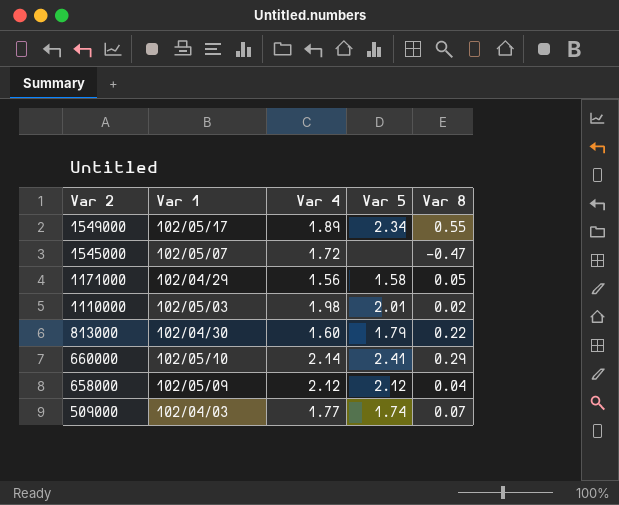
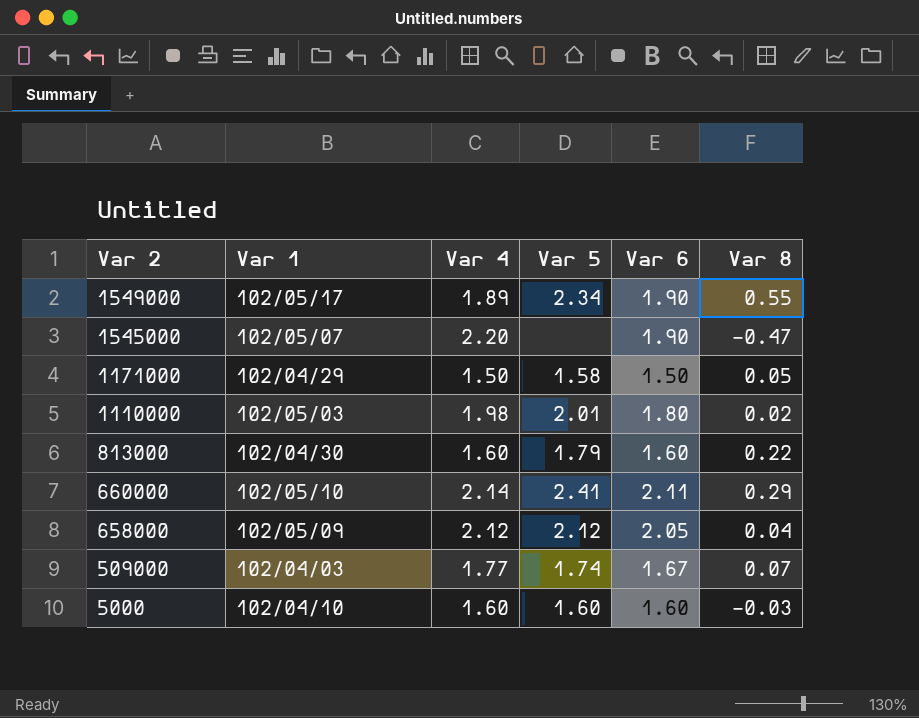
column Var 6 | position: none -> 5
1545000 | Var 4: 1.72 -> 2.20
1171000 | Var 4: 1.56 -> 1.50
row 5000: none -> 102/04/10 | 1.60 | 1.60 | 1.60 | -0.03

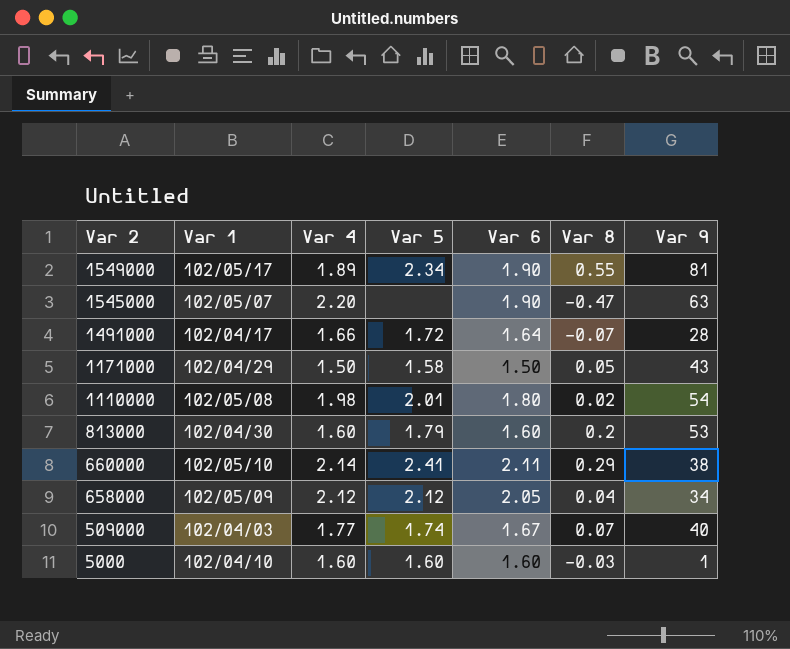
column Var 9 | position: none -> 7
row 1491000: none -> 102/04/17 | 1.66 | 1.72 | 1.64 | -0.07 | 28
1110000 | Var 1: 102/05/03 -> 102/05/08
813000 | Var 8: 0.22 -> 0.2

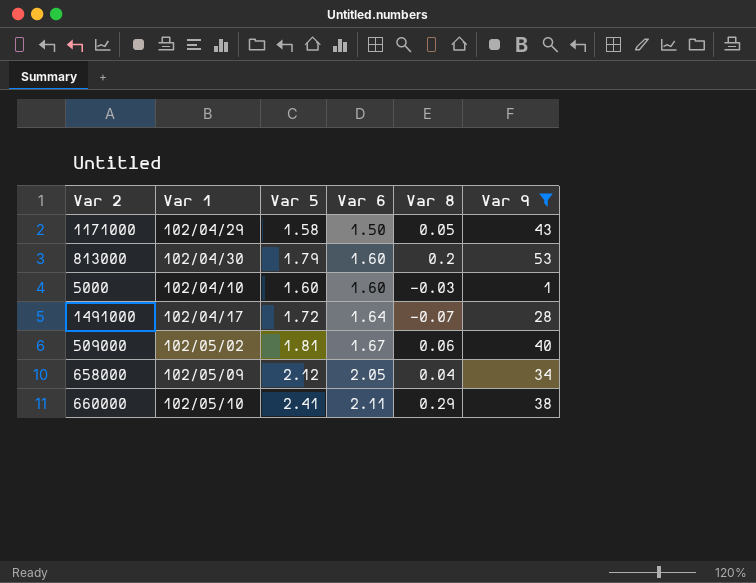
filter: none -> Var 9 <= 53
row order: Var 2 descending -> Var 6 ascending
column Var 4 | position: 3 -> none
509000 | Var 1: 102/04/03 -> 102/05/02
509000 | Var 5: 1.74 -> 1.81
509000 | Var 8: 0.07 -> 0.06

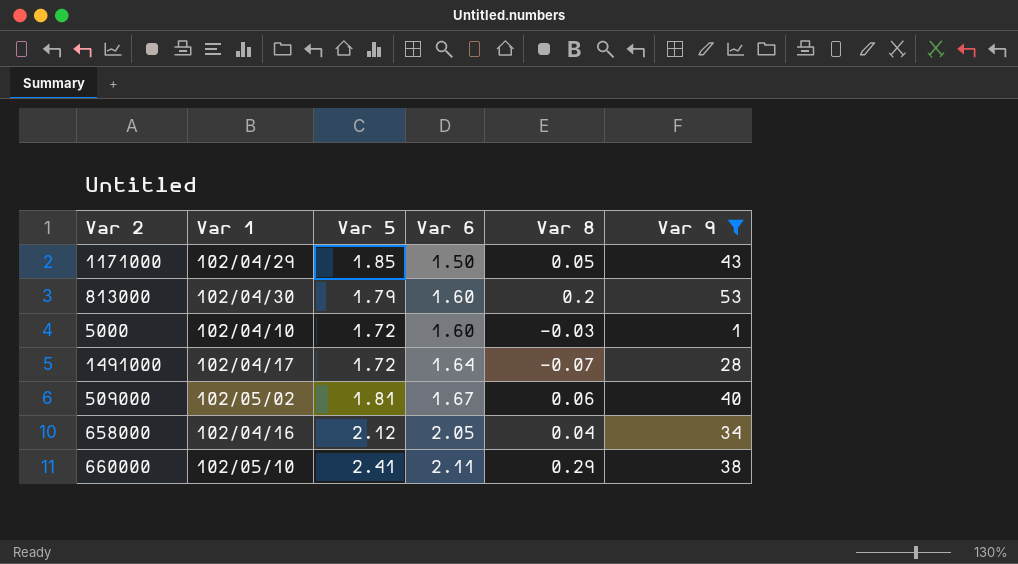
1171000 | Var 5: 1.58 -> 1.85
5000 | Var 5: 1.60 -> 1.72
658000 | Var 1: 102/05/09 -> 102/04/16

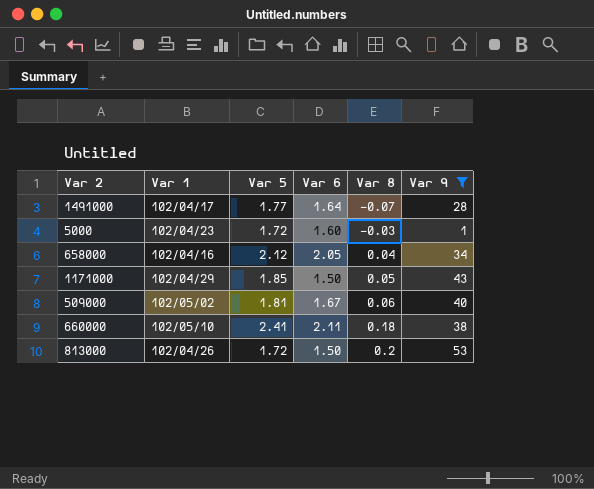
row order: Var 6 ascending -> Var 8 ascending
1491000 | Var 5: 1.72 -> 1.77
5000 | Var 1: 102/04/10 -> 102/04/23
660000 | Var 8: 0.29 -> 0.18
813000 | Var 1: 102/04/30 -> 102/04/26
813000 | Var 5: 1.79 -> 1.72
813000 | Var 6: 1.60 -> 1.50

